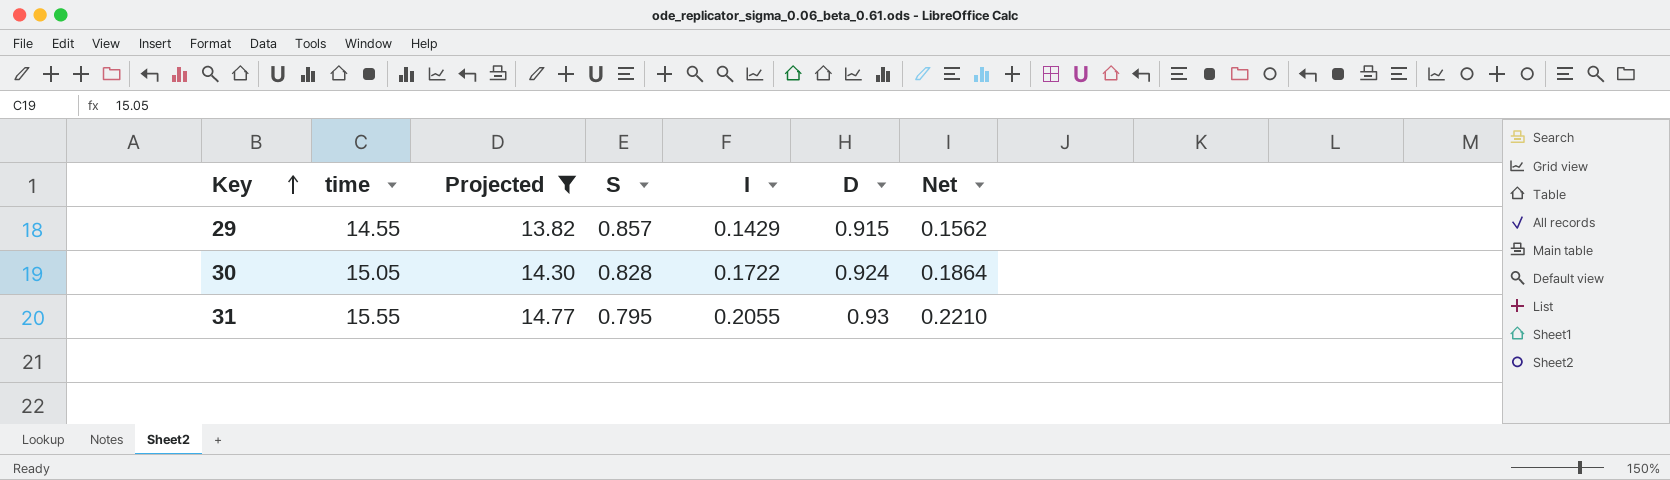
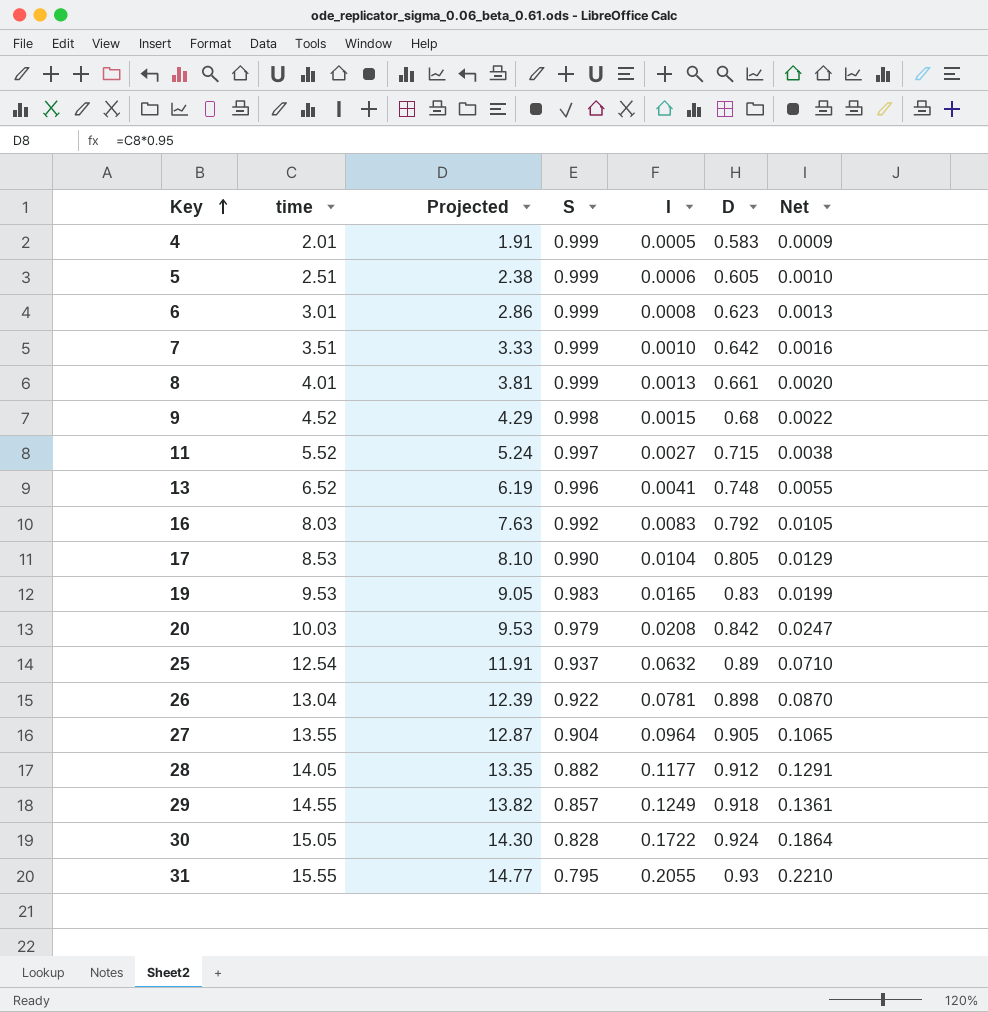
filter: Projected >= 13.82 -> none
29 | I: 0.1429 -> 0.1249
29 | D: 0.915 -> 0.918
29 | Net: 0.1562 -> 0.1361

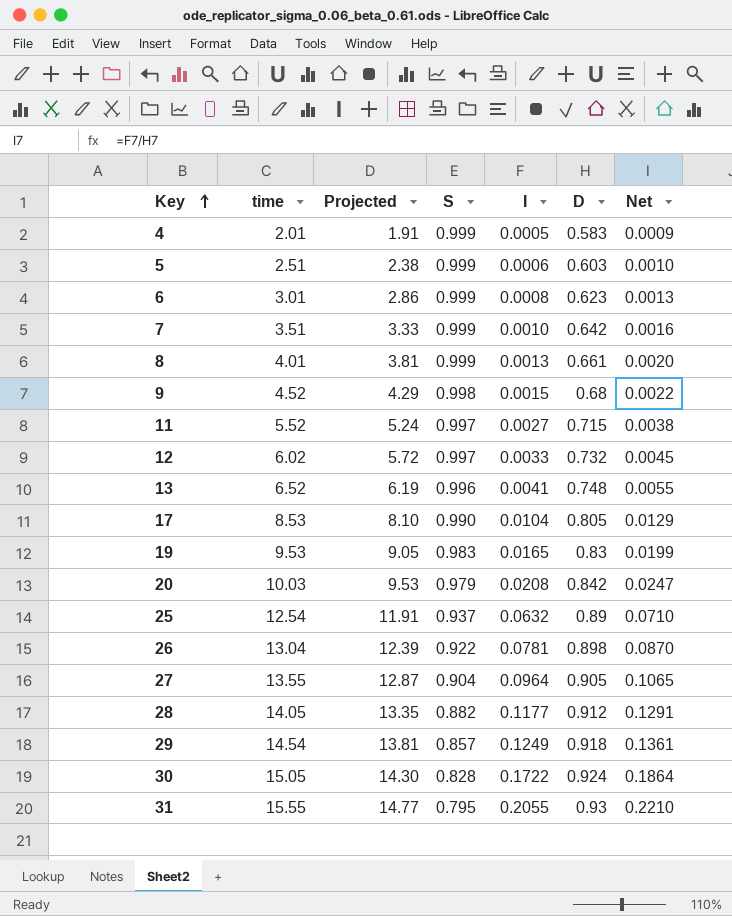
row 16: 8.03 | 7.63 | 0.992 | 0.0083 | 0.792 | 0.0105 -> none
5 | D: 0.605 -> 0.603
row 12: none -> 6.02 | 5.72 | 0.997 | 0.0033 | 0.732 | 0.0045
29 | time: 14.55 -> 14.54
29 | Projected: 13.82 -> 13.81

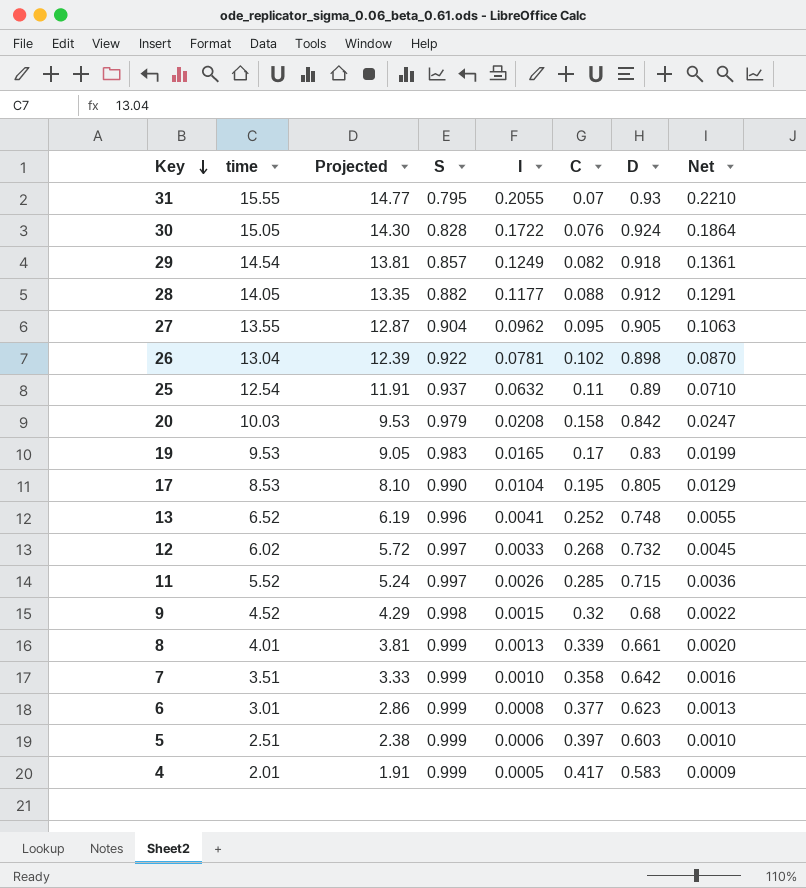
row order: Key ascending -> Key descending
column C | position: none -> 6
27 | I: 0.0964 -> 0.0962
27 | Net: 0.1065 -> 0.1063
11 | I: 0.0027 -> 0.0026
11 | Net: 0.0038 -> 0.0036

